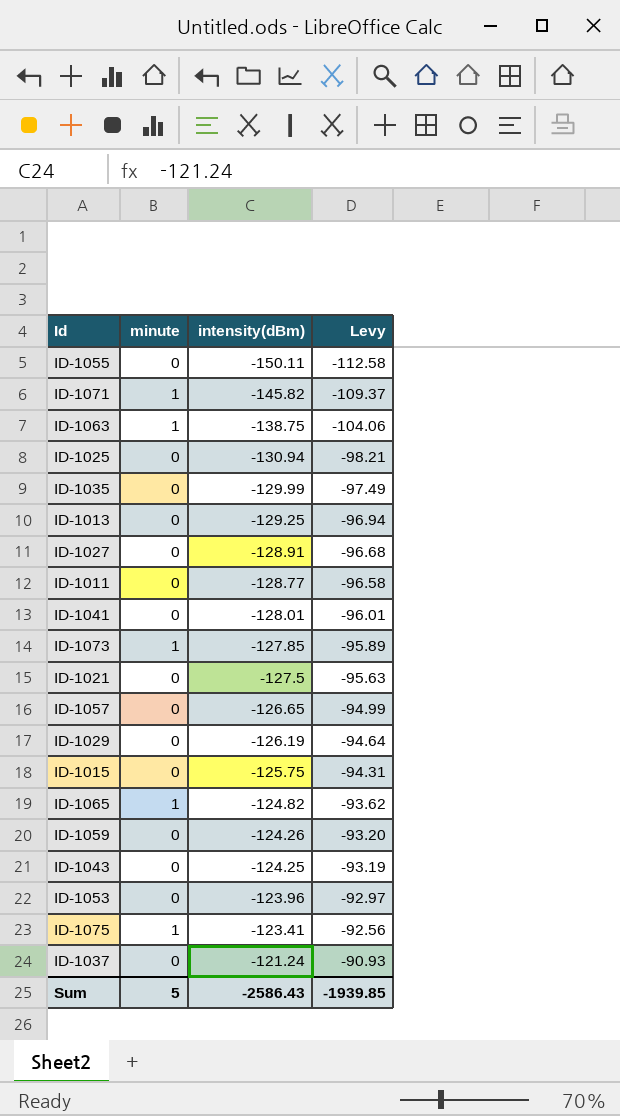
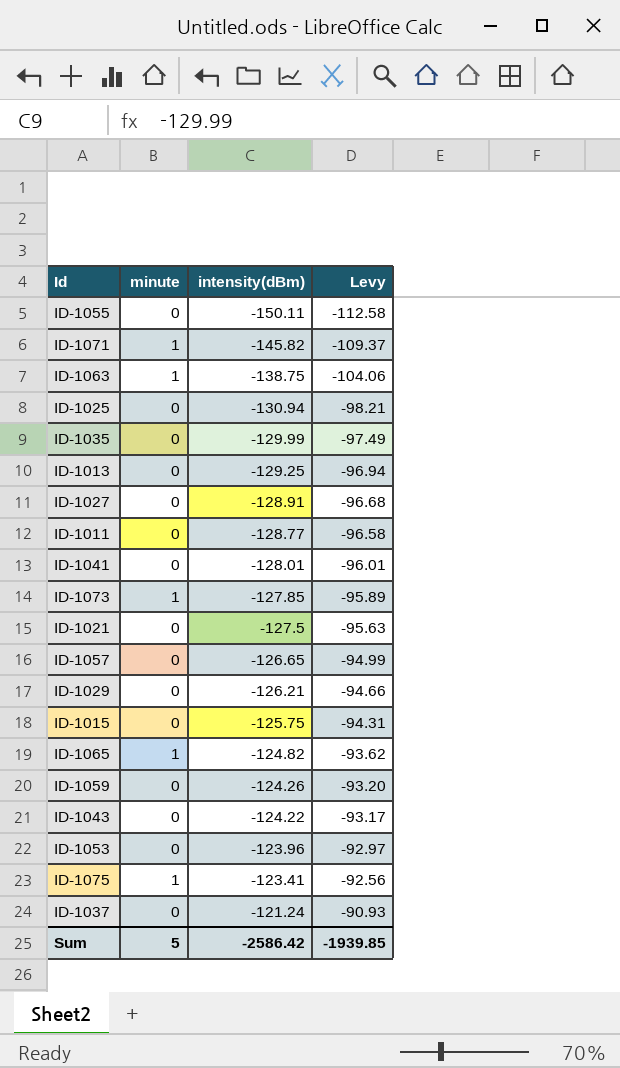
ID-1029 | intensity(dBm): -126.19 -> -126.21
ID-1029 | Levy: -94.64 -> -94.66
ID-1043 | intensity(dBm): -124.25 -> -124.22
ID-1043 | Levy: -93.19 -> -93.17
Sum | intensity(dBm): -2586.43 -> -2586.42

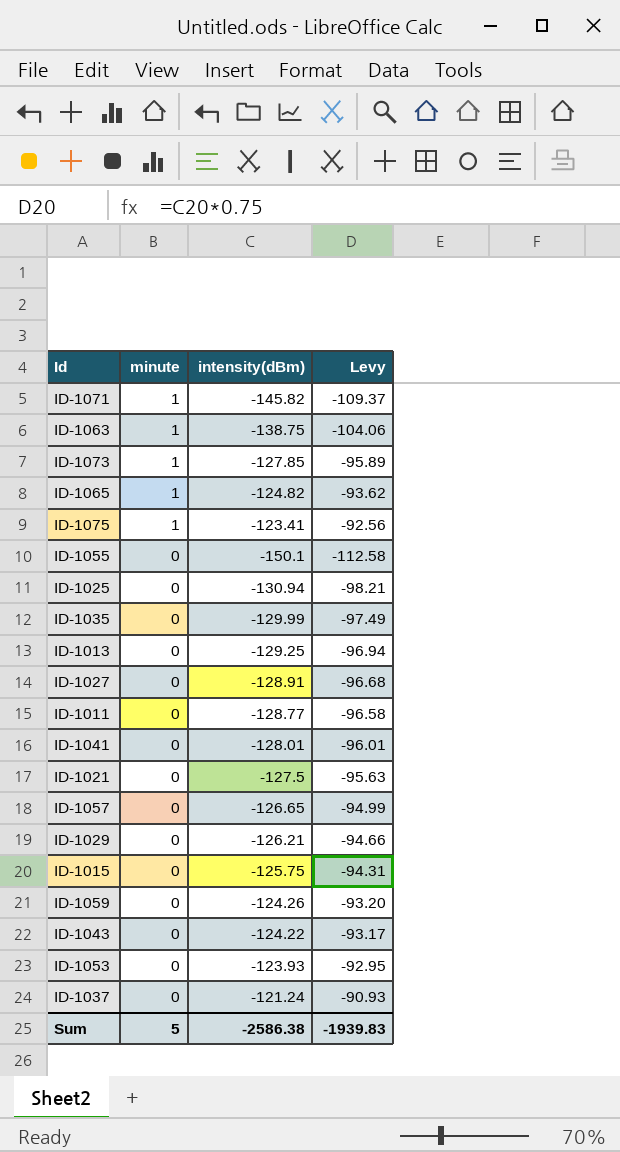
row order: intensity(dBm) ascending -> minute descending
ID-1055 | intensity(dBm): -150.11 -> -150.1
ID-1053 | intensity(dBm): -123.96 -> -123.93
ID-1053 | Levy: -92.97 -> -92.95
Sum | intensity(dBm): -2586.42 -> -2586.38
Sum | Levy: -1939.85 -> -1939.83

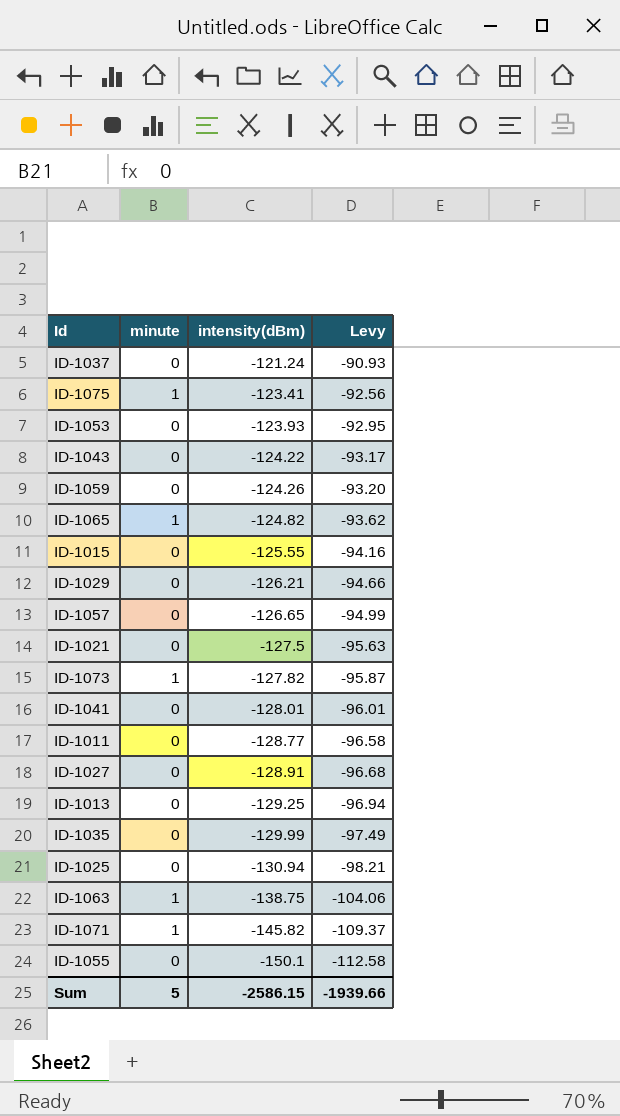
row order: minute descending -> intensity(dBm) descending
ID-1015 | intensity(dBm): -125.75 -> -125.55
ID-1015 | Levy: -94.31 -> -94.16
ID-1073 | intensity(dBm): -127.85 -> -127.82
ID-1073 | Levy: -95.89 -> -95.87
Sum | intensity(dBm): -2586.38 -> -2586.15
Sum | Levy: -1939.83 -> -1939.66

